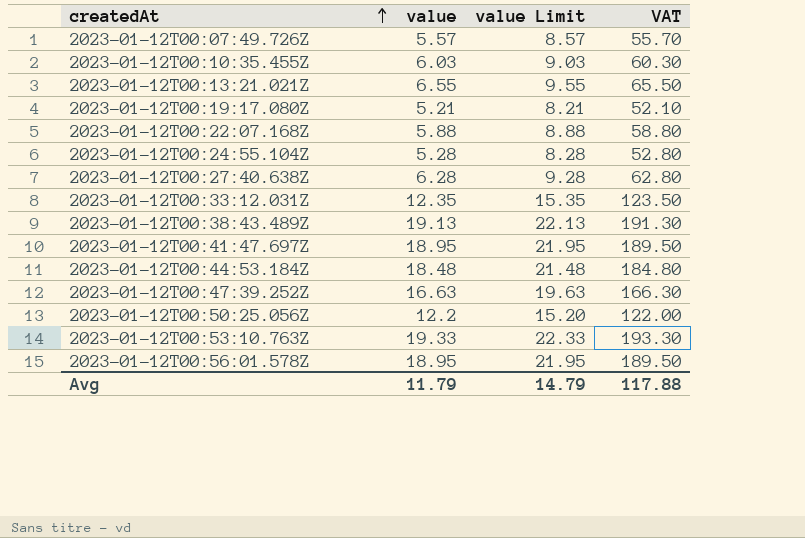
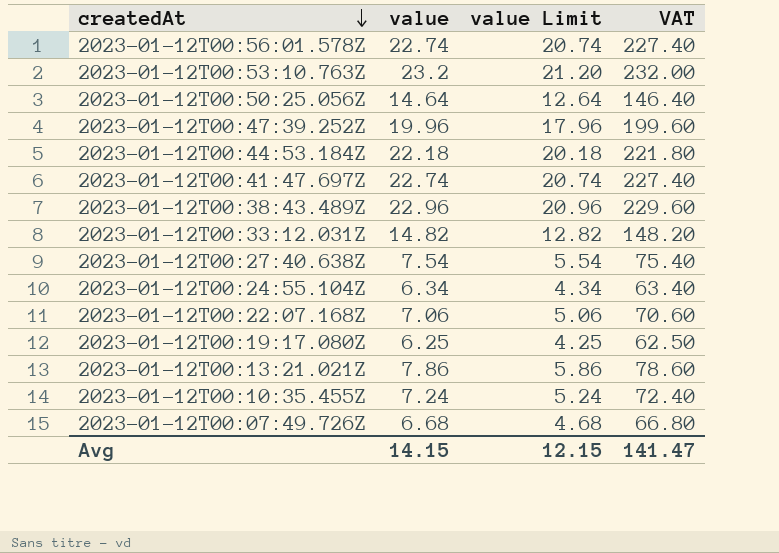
row order: createdAt ascending -> createdAt descending
column value Limit | formula: [value] + 3 -> [value] - 2
2023-01-12T00:56:01.578Z | value: 18.95 -> 22.74
2023-01-12T00:56:01.578Z | VAT: 189.50 -> 227.40
2023-01-12T00:53:10.763Z | value: 19.33 -> 23.2
2023-01-12T00:53:10.763Z | VAT: 193.30 -> 232.00
2023-01-12T00:50:25.056Z | value: 12.2 -> 14.64
2023-01-12T00:50:25.056Z | VAT: 122.00 -> 146.40
2023-01-12T00:47:39.252Z | value: 16.63 -> 19.96
2023-01-12T00:47:39.252Z | VAT: 166.30 -> 199.60
2023-01-12T00:44:53.184Z | value: 18.48 -> 22.18
2023-01-12T00:44:53.184Z | VAT: 184.80 -> 221.80
2023-01-12T00:41:47.697Z | value: 18.95 -> 22.74
2023-01-12T00:41:47.697Z | VAT: 189.50 -> 227.40
2023-01-12T00:38:43.489Z | value: 19.13 -> 22.96
2023-01-12T00:38:43.489Z | VAT: 191.30 -> 229.60
2023-01-12T00:33:12.031Z | value: 12.35 -> 14.82
2023-01-12T00:33:12.031Z | VAT: 123.50 -> 148.20
2023-01-12T00:27:40.638Z | value: 6.28 -> 7.54
2023-01-12T00:27:40.638Z | VAT: 62.80 -> 75.40
2023-01-12T00:24:55.104Z | value: 5.28 -> 6.34
2023-01-12T00:24:55.104Z | VAT: 52.80 -> 63.40
2023-01-12T00:22:07.168Z | value: 5.88 -> 7.06
2023-01-12T00:22:07.168Z | VAT: 58.80 -> 70.60
2023-01-12T00:19:17.080Z | value: 5.21 -> 6.25
2023-01-12T00:19:17.080Z | VAT: 52.10 -> 62.50
2023-01-12T00:13:21.021Z | value: 6.55 -> 7.86
2023-01-12T00:13:21.021Z | VAT: 65.50 -> 78.60
2023-01-12T00:10:35.455Z | value: 6.03 -> 7.24
2023-01-12T00:10:35.455Z | VAT: 60.30 -> 72.40
2023-01-12T00:07:49.726Z | value: 5.57 -> 6.68
2023-01-12T00:07:49.726Z | VAT: 55.70 -> 66.80
Avg | value: 11.79 -> 14.15
Avg | value Limit: 14.79 -> 12.15
Avg | VAT: 117.88 -> 141.47

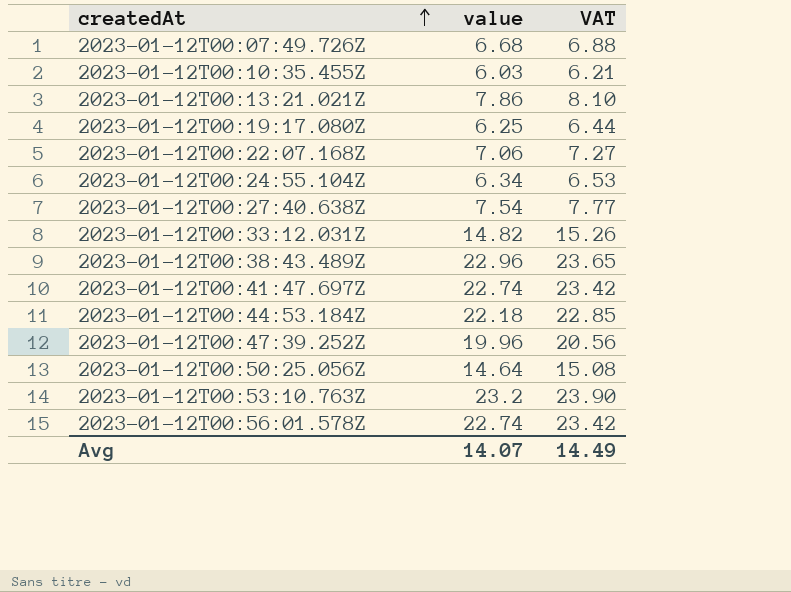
row order: createdAt descending -> createdAt ascending
column value Limit | formula: [value] - 2 -> none
column VAT | formula: [value] * 10 -> [value] * 1.03
2023-01-12T00:10:35.455Z | value: 7.24 -> 6.03
Avg | value: 14.15 -> 14.07
Avg | VAT: 141.47 -> 14.49

